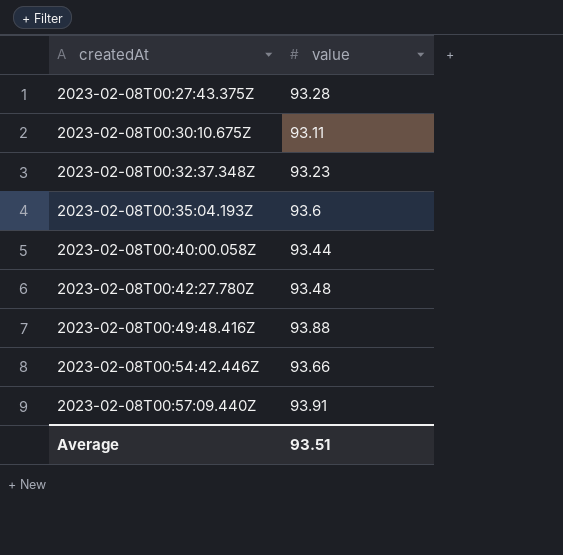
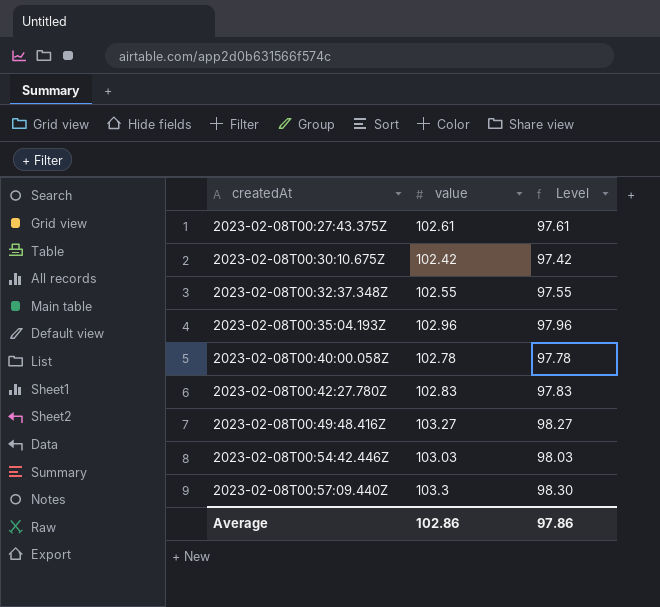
column Level | formula: none -> [value] - 5
2023-02-08T00:27:43.375Z | value: 93.28 -> 102.61
2023-02-08T00:30:10.675Z | value: 93.11 -> 102.42
2023-02-08T00:32:37.348Z | value: 93.23 -> 102.55
2023-02-08T00:35:04.193Z | value: 93.6 -> 102.96
2023-02-08T00:40:00.058Z | value: 93.44 -> 102.78
2023-02-08T00:42:27.780Z | value: 93.48 -> 102.83
2023-02-08T00:49:48.416Z | value: 93.88 -> 103.27
2023-02-08T00:54:42.446Z | value: 93.66 -> 103.03
2023-02-08T00:57:09.440Z | value: 93.91 -> 103.3
Average | value: 93.51 -> 102.86

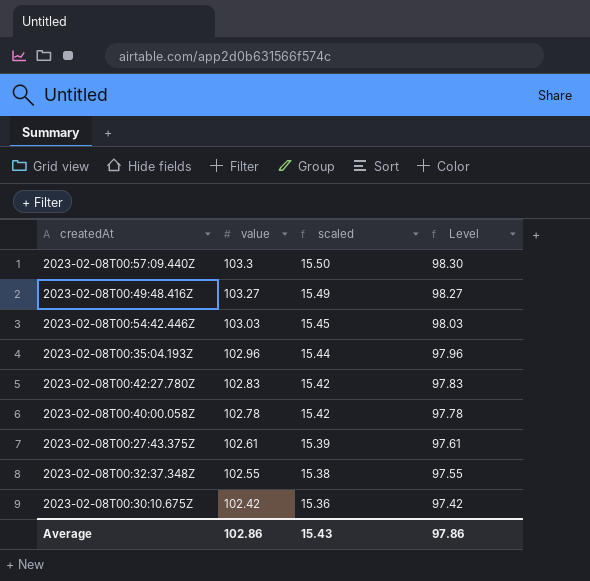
row order: createdAt ascending -> value descending
column scaled | formula: none -> [value] * 0.15

